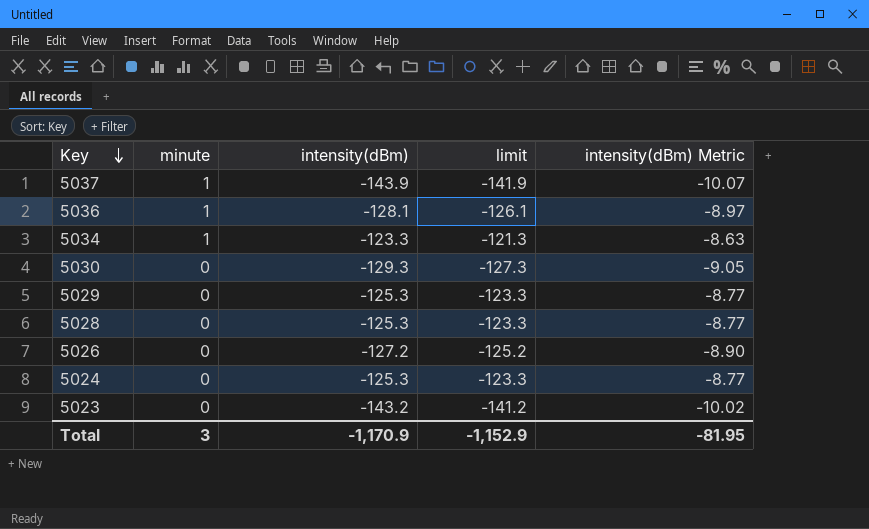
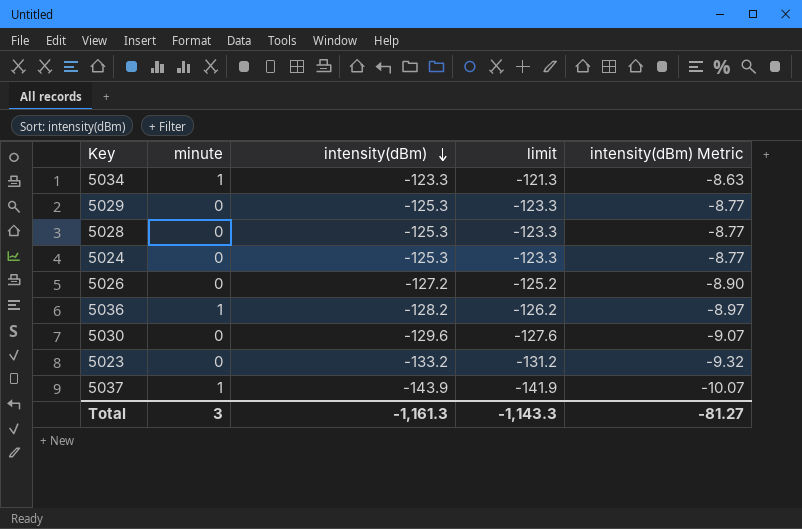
row order: Key descending -> intensity(dBm) descending
5036 | intensity(dBm): -128.1 -> -128.2
5036 | limit: -126.1 -> -126.2
5030 | intensity(dBm): -129.3 -> -129.6
5030 | limit: -127.3 -> -127.6
5030 | intensity(dBm) Metric: -9.05 -> -9.07
5023 | intensity(dBm): -143.2 -> -133.2
5023 | limit: -141.2 -> -131.2
5023 | intensity(dBm) Metric: -10.02 -> -9.32
Total | intensity(dBm): -1,170.9 -> -1,161.3
Total | limit: -1,152.9 -> -1,143.3
Total | intensity(dBm) Metric: -81.95 -> -81.27

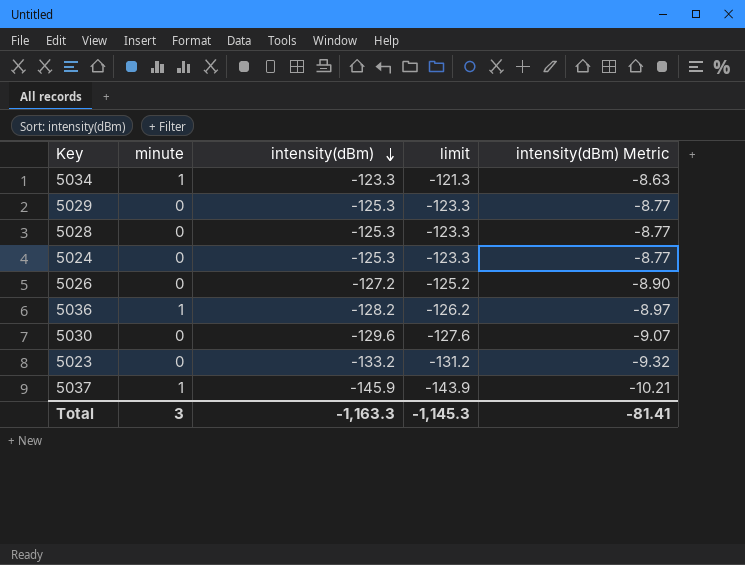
5037 | intensity(dBm): -143.9 -> -145.9
5037 | limit: -141.9 -> -143.9
5037 | intensity(dBm) Metric: -10.07 -> -10.21
Total | intensity(dBm): -1,161.3 -> -1,163.3
Total | limit: -1,143.3 -> -1,145.3
Total | intensity(dBm) Metric: -81.27 -> -81.41

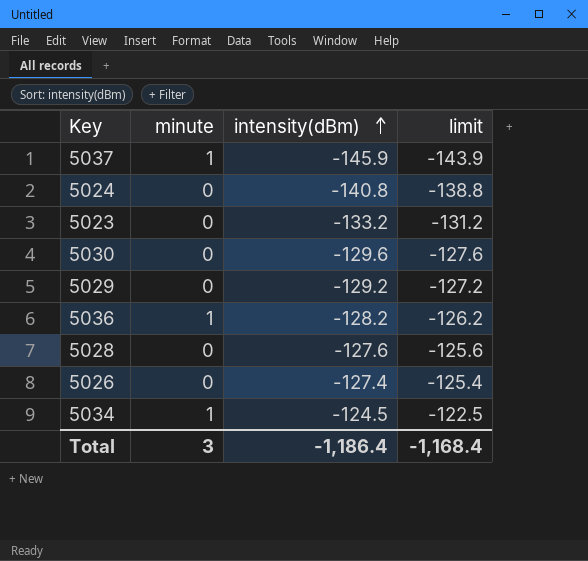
row order: intensity(dBm) descending -> intensity(dBm) ascending
column intensity(dBm) Metric | formula: [intensity(dBm)] * 0.07 -> none
5024 | intensity(dBm): -125.3 -> -140.8
5024 | limit: -123.3 -> -138.8
5029 | intensity(dBm): -125.3 -> -129.2
5029 | limit: -123.3 -> -127.2
5028 | intensity(dBm): -125.3 -> -127.6
5028 | limit: -123.3 -> -125.6
5026 | intensity(dBm): -127.2 -> -127.4
5026 | limit: -125.2 -> -125.4
5034 | intensity(dBm): -123.3 -> -124.5
5034 | limit: -121.3 -> -122.5
Total | intensity(dBm): -1,163.3 -> -1,186.4
Total | limit: -1,145.3 -> -1,168.4

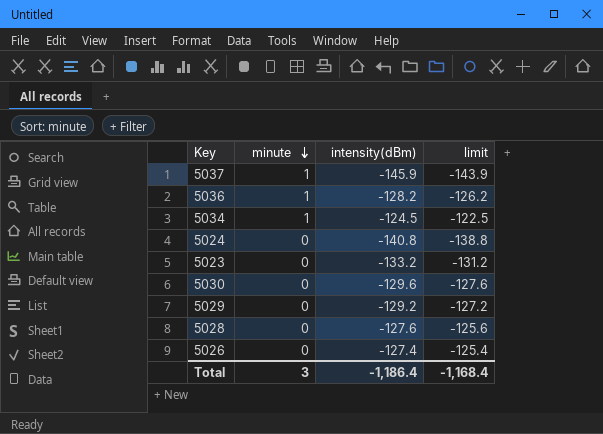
row order: intensity(dBm) ascending -> minute descending

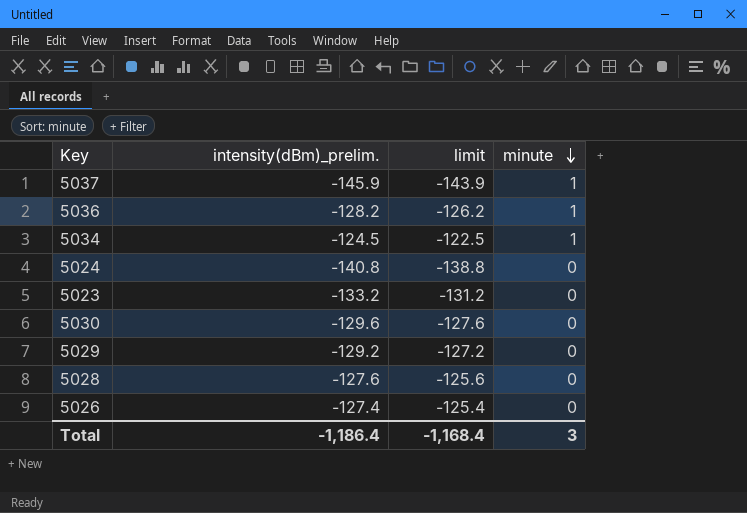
column name: intensity(dBm) -> intensity(dBm)_prelim.
column minute | position: 2 -> 4

